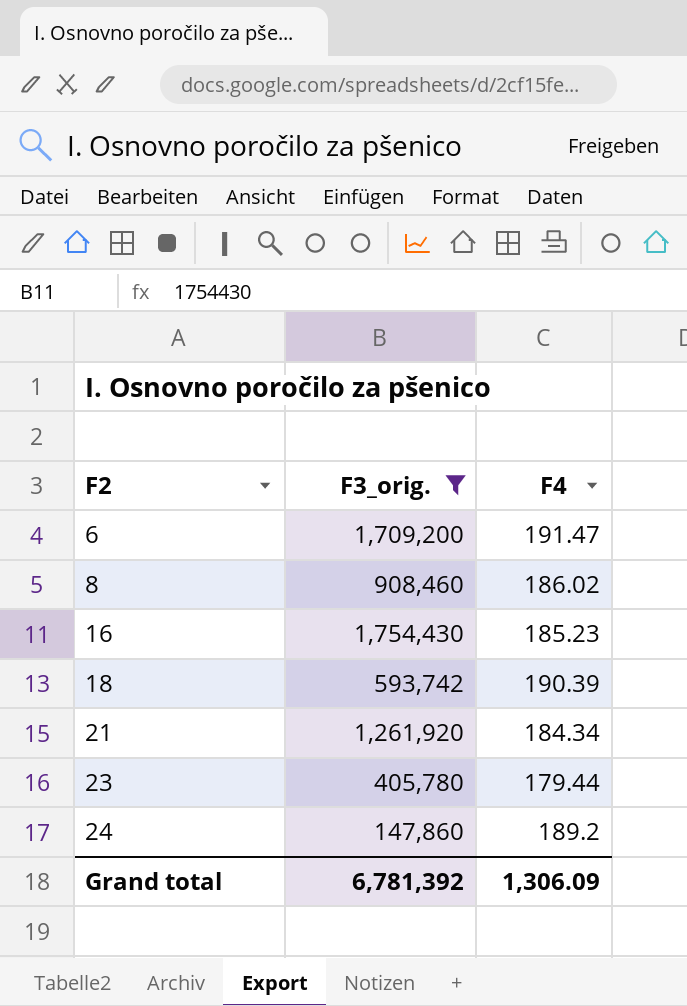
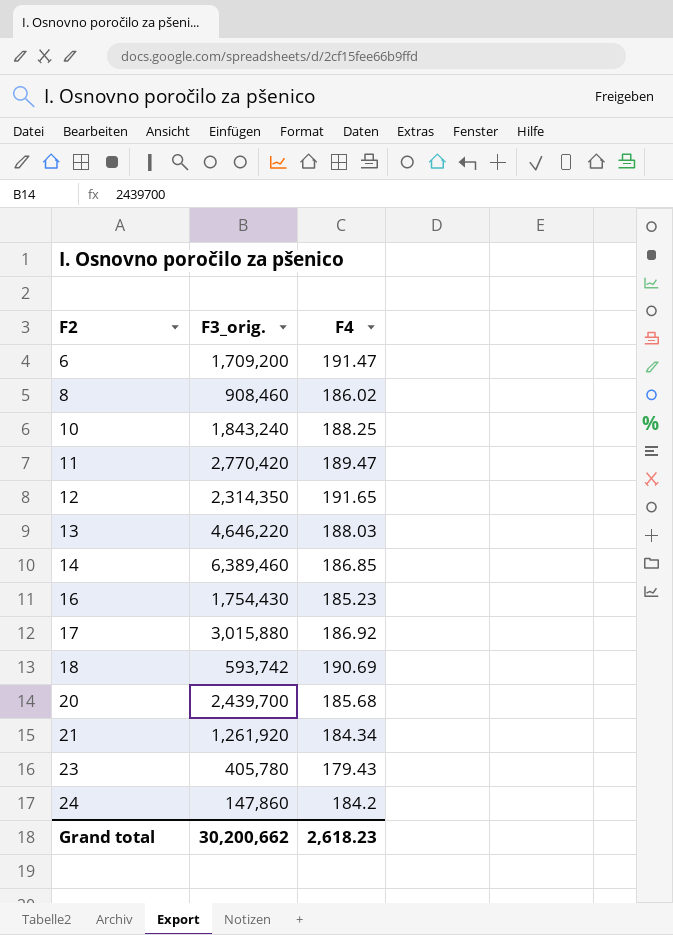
filter: F3_orig. <= 1,754,430 -> none
18 | F4: 190.39 -> 190.69
23 | F4: 179.44 -> 179.43
24 | F4: 189.2 -> 184.2
Grand total | F3_orig.: 6,781,392 -> 30,200,662
Grand total | F4: 1,306.09 -> 2,618.23

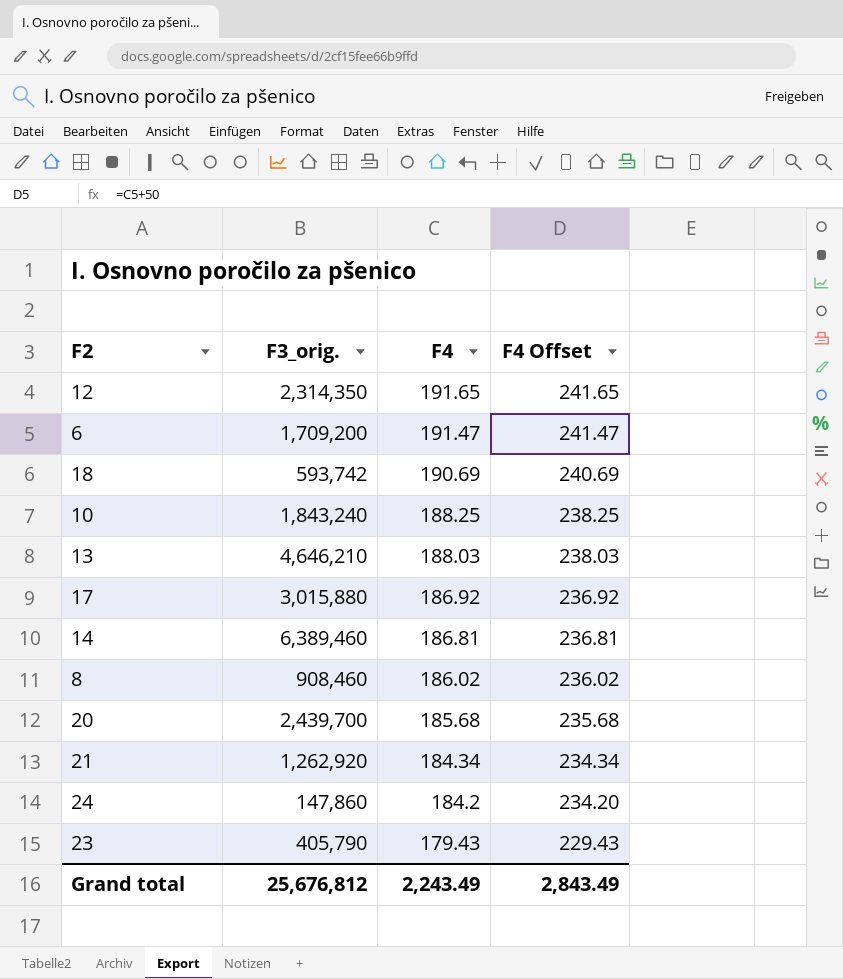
row order: F2 ascending -> F4 descending
column F4 Offset | formula: none -> [F4] + 50
row 11: 2,770,420 | 189.47 -> none
row 16: 1,754,430 | 185.23 -> none
13 | F3_orig.: 4,646,220 -> 4,646,210
14 | F4: 186.85 -> 186.81
21 | F3_orig.: 1,261,920 -> 1,262,920
23 | F3_orig.: 405,780 -> 405,790
Grand total | F3_orig.: 30,200,662 -> 25,676,812
Grand total | F4: 2,618.23 -> 2,243.49

